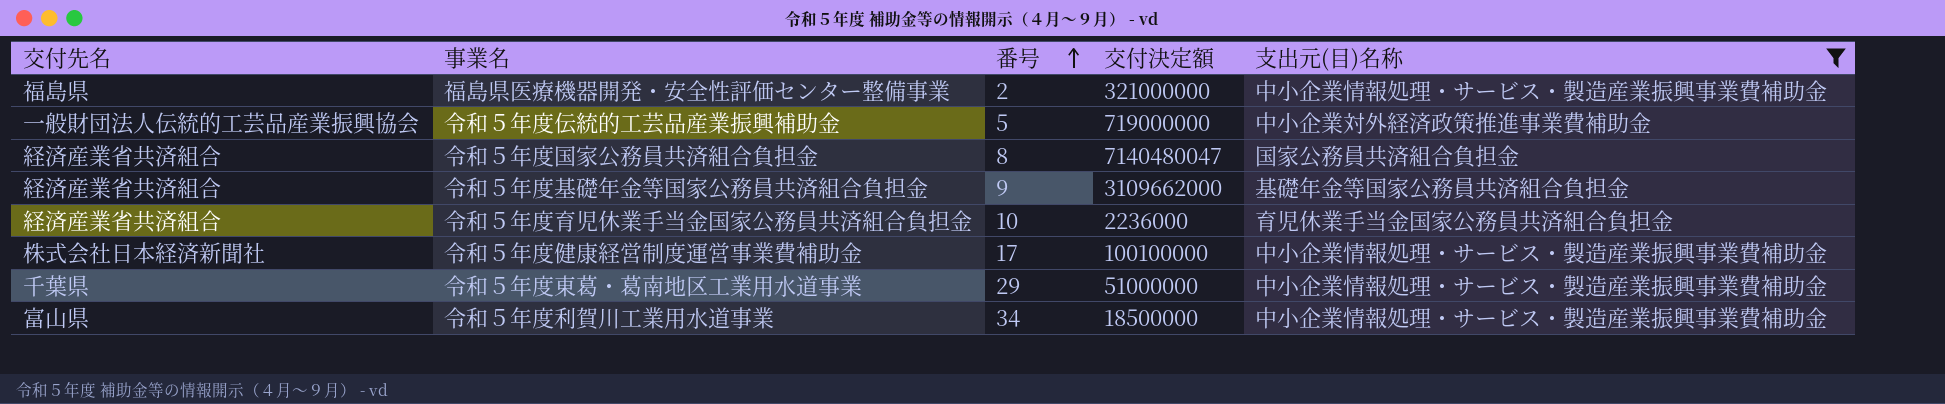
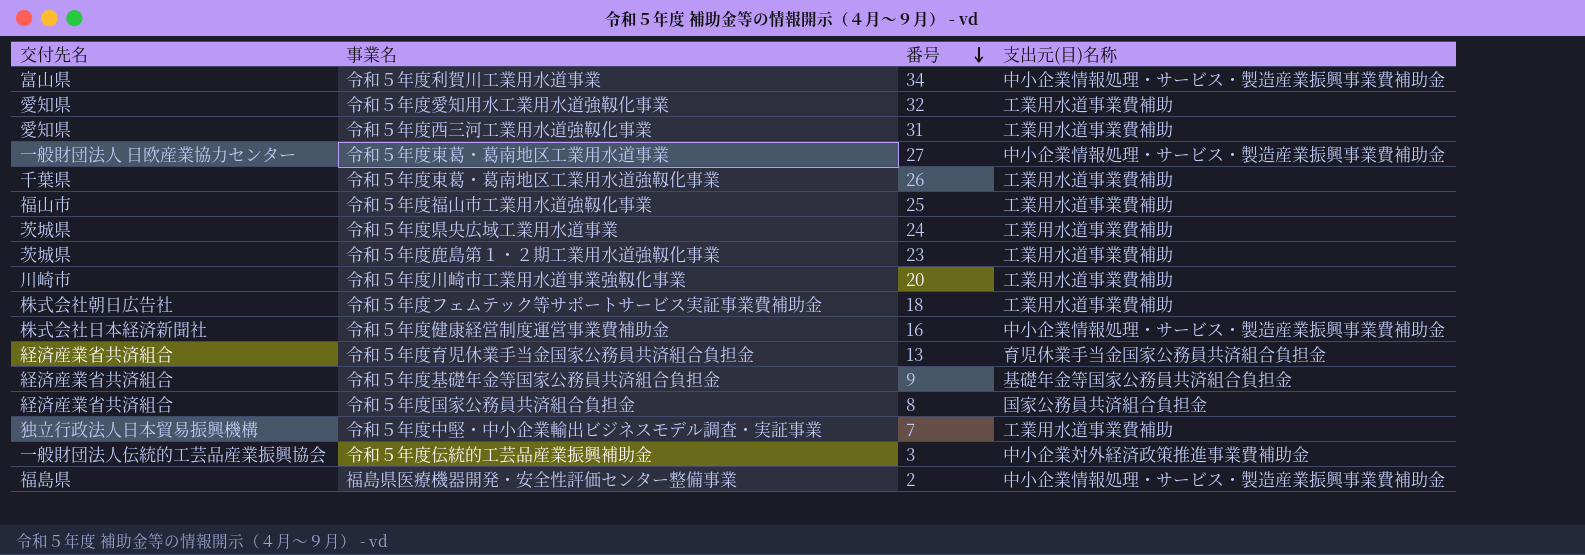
filter: 支出元(目)名称 != 工業用水道事業費補助 -> none
row order: 番号 ascending -> 番号 descending
column 交付決定額 | position: 4 -> none
令和５年度東葛・葛南地区工業用水道事業 | 交付先名: 千葉県 -> 一般財団法人 日欧産業協力センター
令和５年度東葛・葛南地区工業用水道事業 | 番号: 29 -> 27
令和５年度健康経営制度運営事業費補助金 | 番号: 17 -> 16
令和５年度育児休業手当金国家公務員共済組合負担金 | 番号: 10 -> 13
令和５年度伝統的工芸品産業振興補助金 | 番号: 5 -> 3

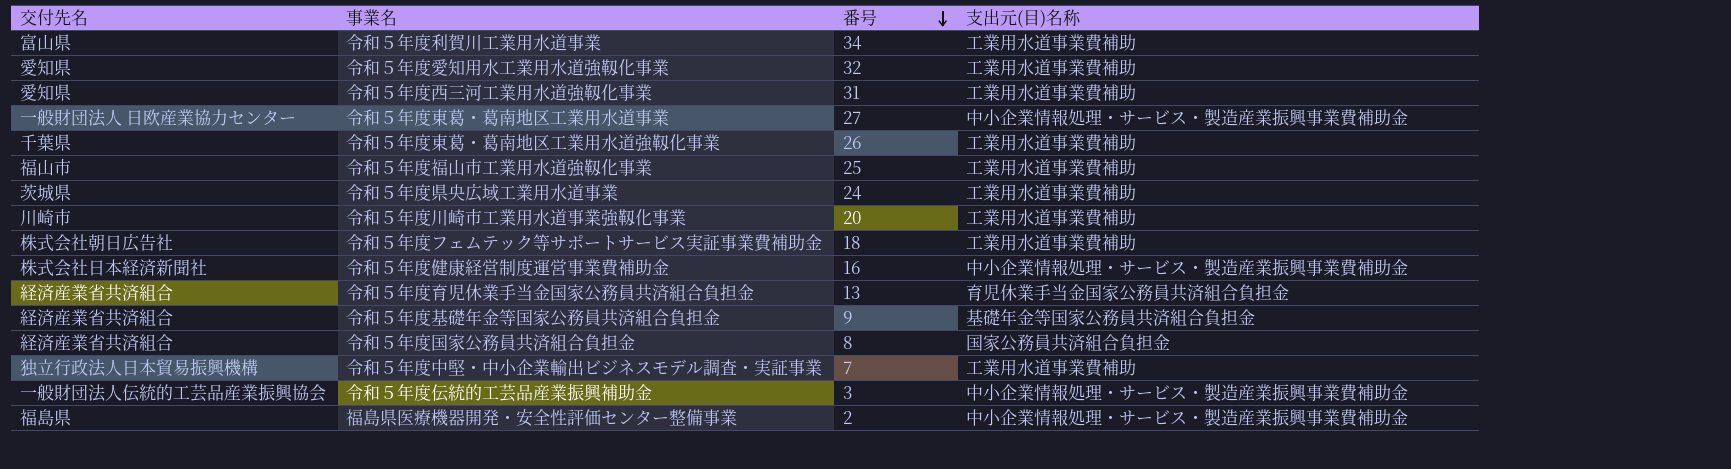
row 令和５年度鹿島第１・２期工業用水道強靱化事業: 茨城県 | 23 | 工業用水道事業費補助 -> none
令和５年度利賀川工業用水道事業 | 支出元(目)名称: 中小企業情報処理・サービス・製造産業振興事業費補助金 -> 工業用水道事業費補助
令和５年度伝統的工芸品産業振興補助金 | 支出元(目)名称: 中小企業対外経済政策推進事業費補助金 -> 中小企業情報処理・サービス・製造産業振興事業費補助金

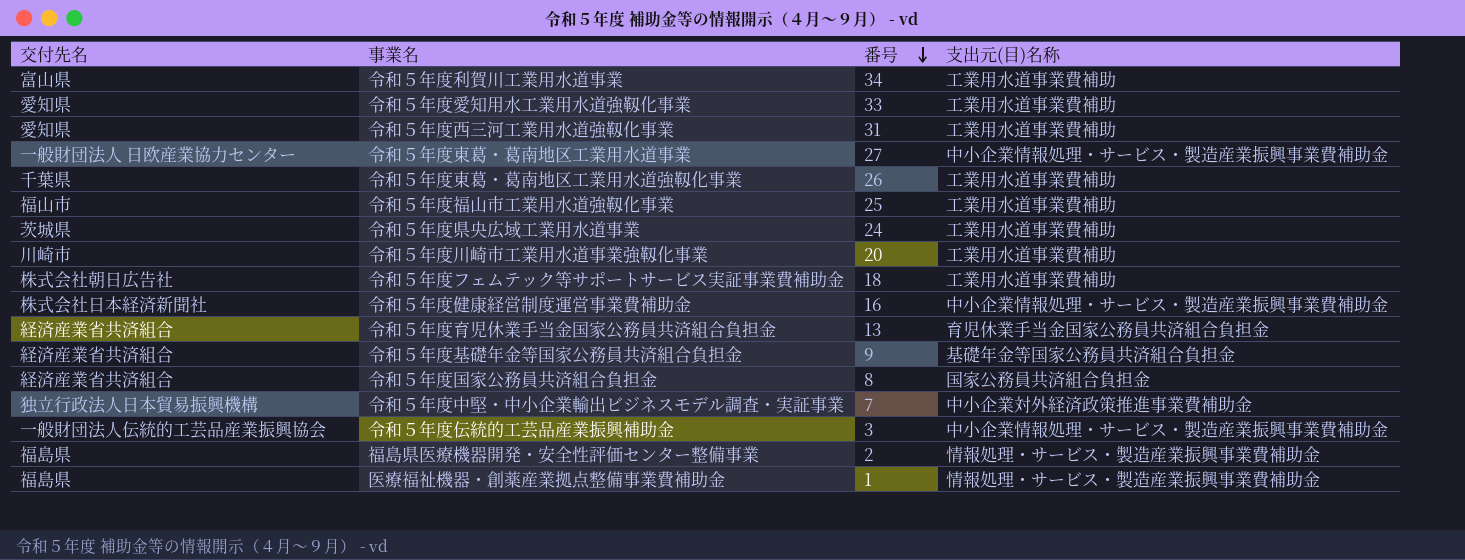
令和５年度愛知用水工業用水道強靱化事業 | 番号: 32 -> 33
令和５年度中堅・中小企業輸出ビジネスモデル調査・実証事業 | 支出元(目)名称: 工業用水道事業費補助 -> 中小企業対外経済政策推進事業費補助金
福島県医療機器開発・安全性評価センター整備事業 | 支出元(目)名称: 中小企業情報処理・サービス・製造産業振興事業費補助金 -> 情報処理・サービス・製造産業振興事業費補助金
row 医療福祉機器・創薬産業拠点整備事業費補助金: none -> 福島県 | 1 | 情報処理・サービス・製造産業振興事業費補助金

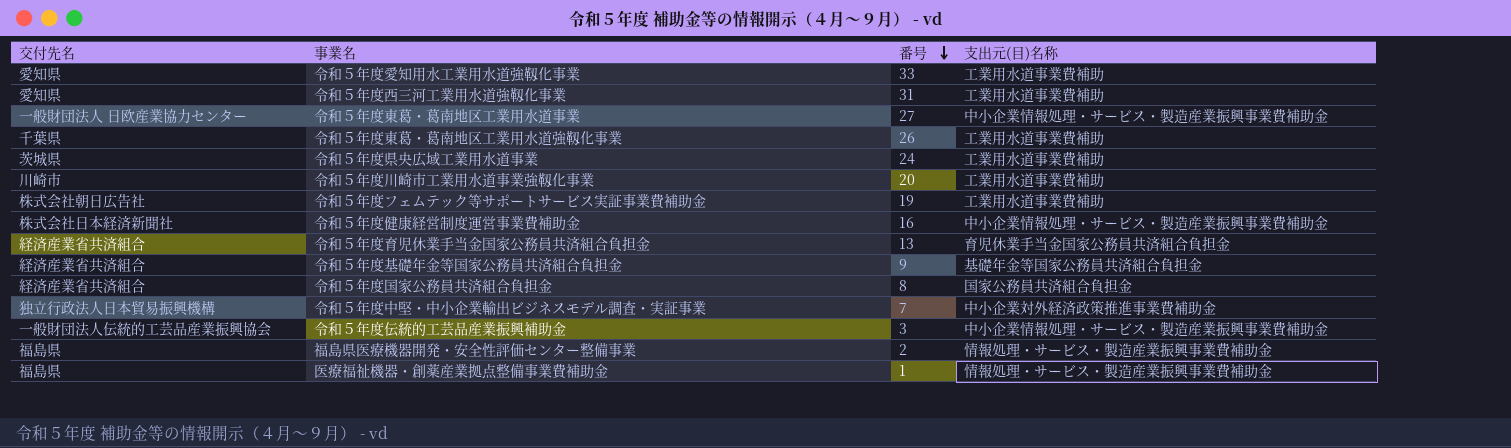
row 令和５年度利賀川工業用水道事業: 富山県 | 34 | 工業用水道事業費補助 -> none
row 令和５年度福山市工業用水道強靱化事業: 福山市 | 25 | 工業用水道事業費補助 -> none
令和５年度フェムテック等サポートサービス実証事業費補助金 | 番号: 18 -> 19

